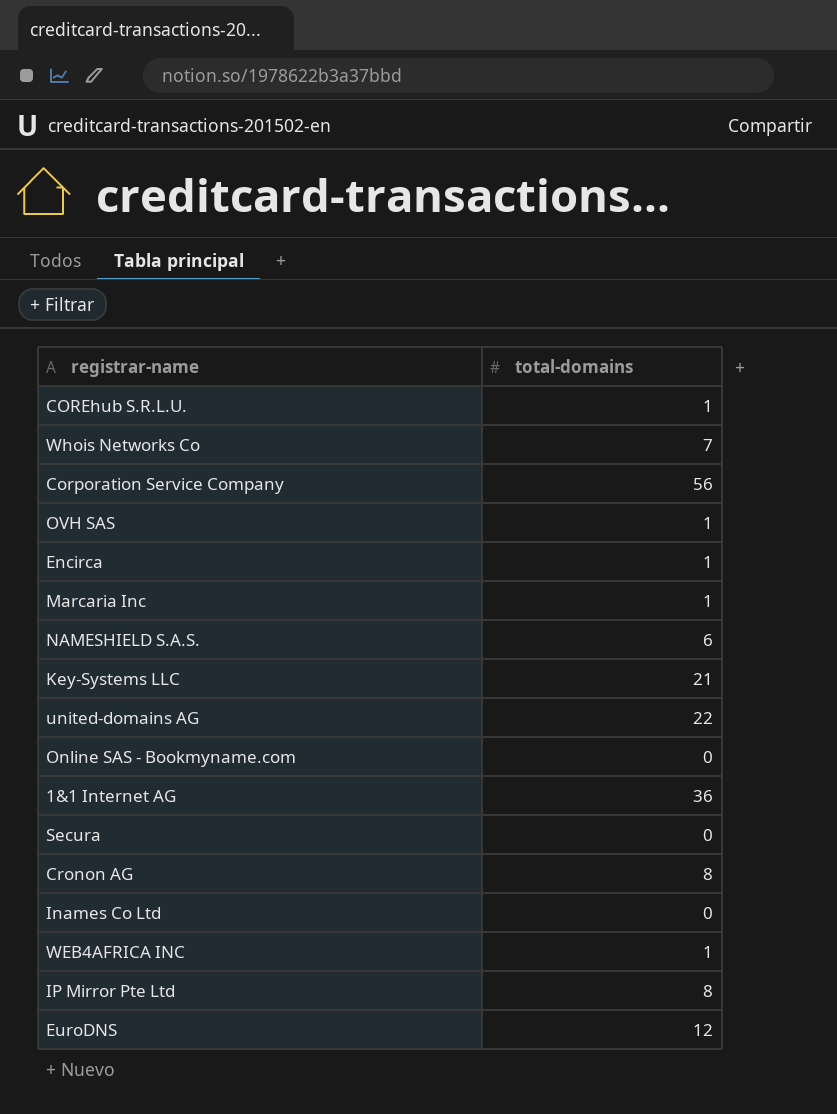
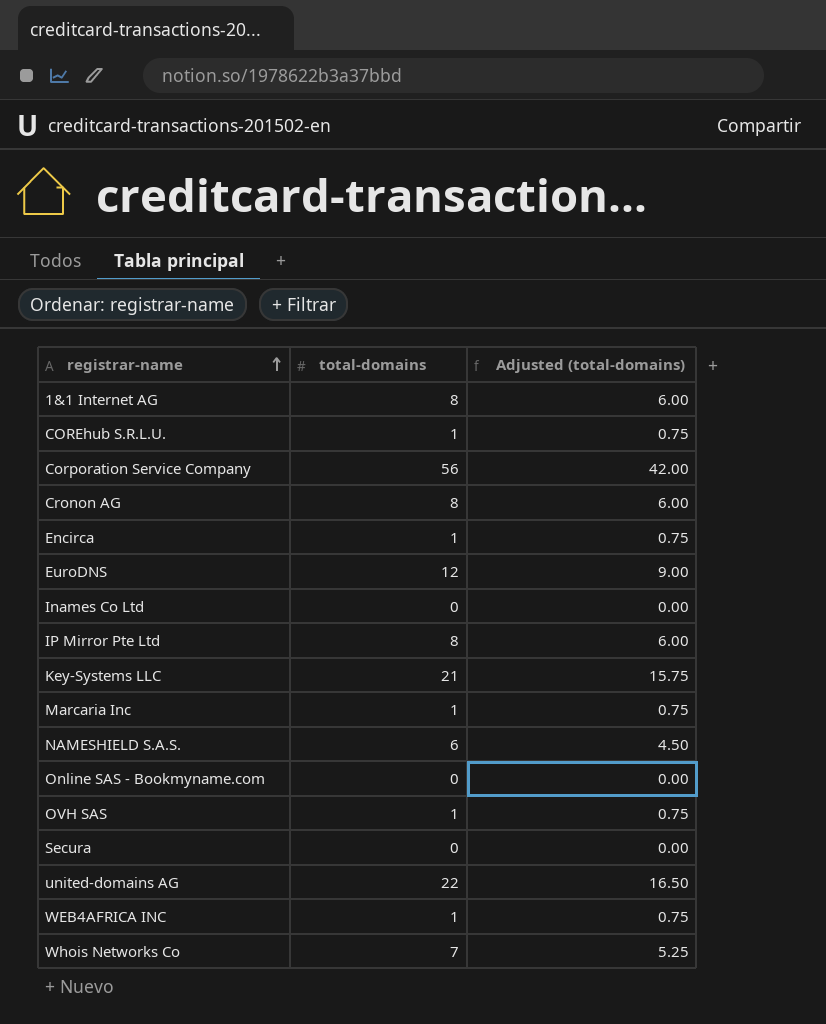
row order: none -> registrar-name ascending
column Adjusted (total-domains) | formula: none -> [total-domains] * 0.75
1&1 Internet AG | total-domains: 36 -> 8

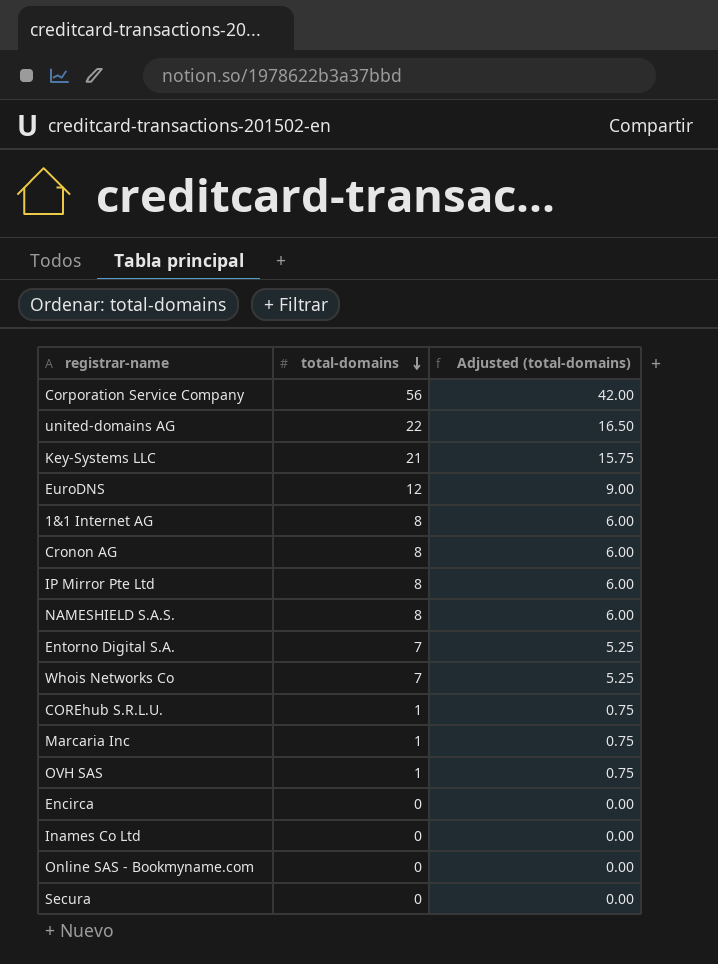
row order: registrar-name ascending -> total-domains descending
row WEB4AFRICA INC: 1 | 0.75 -> none
NAMESHIELD S.A.S. | total-domains: 6 -> 8
NAMESHIELD S.A.S. | Adjusted (total-domains): 4.50 -> 6.00
row Entorno Digital S.A.: none -> 7 | 5.25
Encirca | total-domains: 1 -> 0
Encirca | Adjusted (total-domains): 0.75 -> 0.00

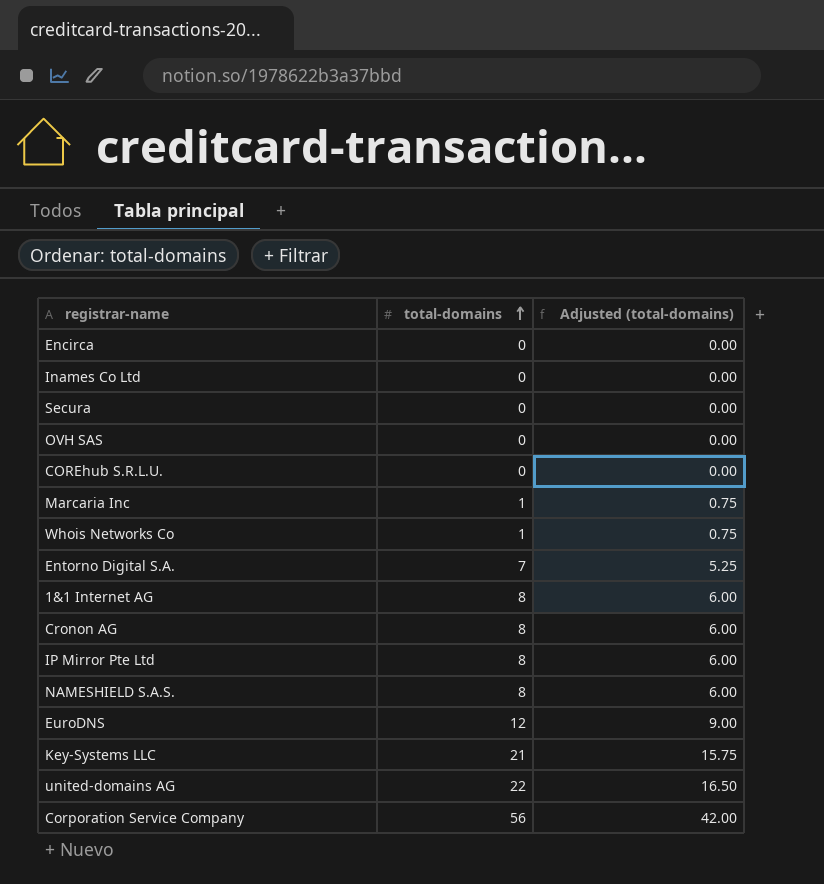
row order: total-domains descending -> total-domains ascending
row Online SAS - Bookmyname.com: 0 | 0.00 -> none
OVH SAS | total-domains: 1 -> 0
OVH SAS | Adjusted (total-domains): 0.75 -> 0.00
COREhub S.R.L.U. | total-domains: 1 -> 0
COREhub S.R.L.U. | Adjusted (total-domains): 0.75 -> 0.00
Whois Networks Co | total-domains: 7 -> 1
Whois Networks Co | Adjusted (total-domains): 5.25 -> 0.75

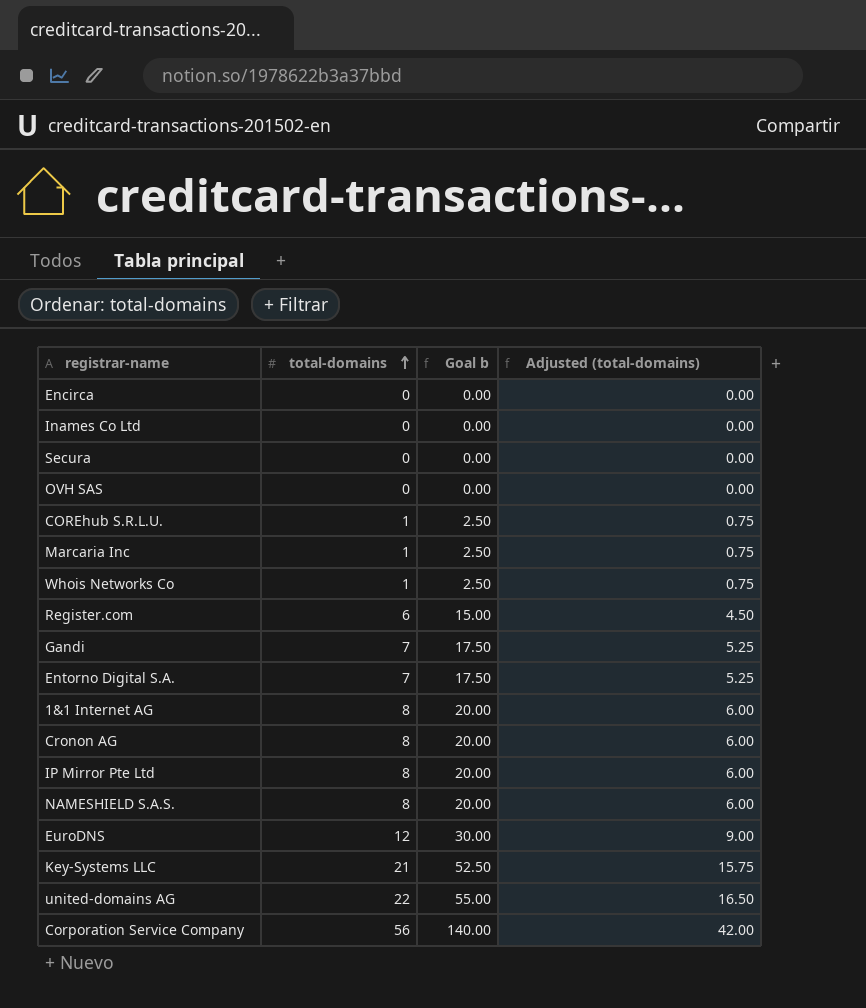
column Goal b | formula: none -> [total-domains] * 2.5
COREhub S.R.L.U. | total-domains: 0 -> 1
COREhub S.R.L.U. | Adjusted (total-domains): 0.00 -> 0.75
row Register.com: none -> 6 | 15.00 | 4.50
row Gandi: none -> 7 | 17.50 | 5.25

